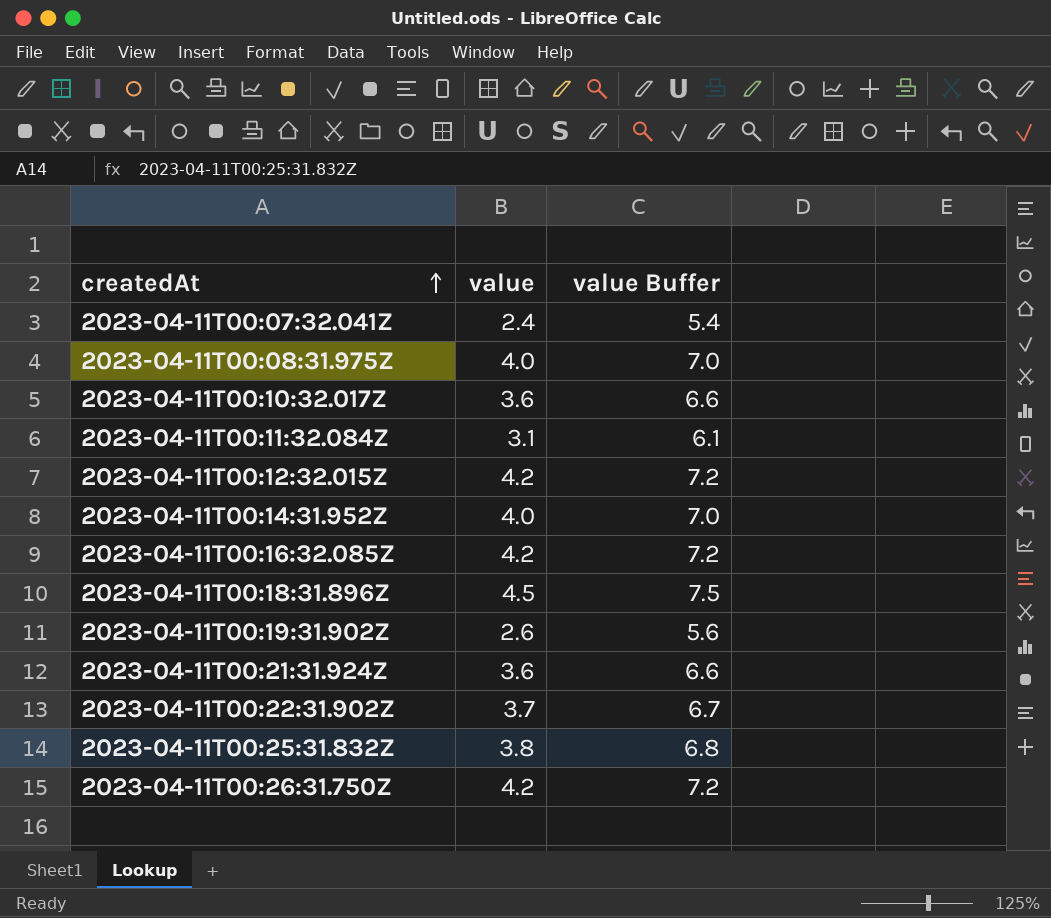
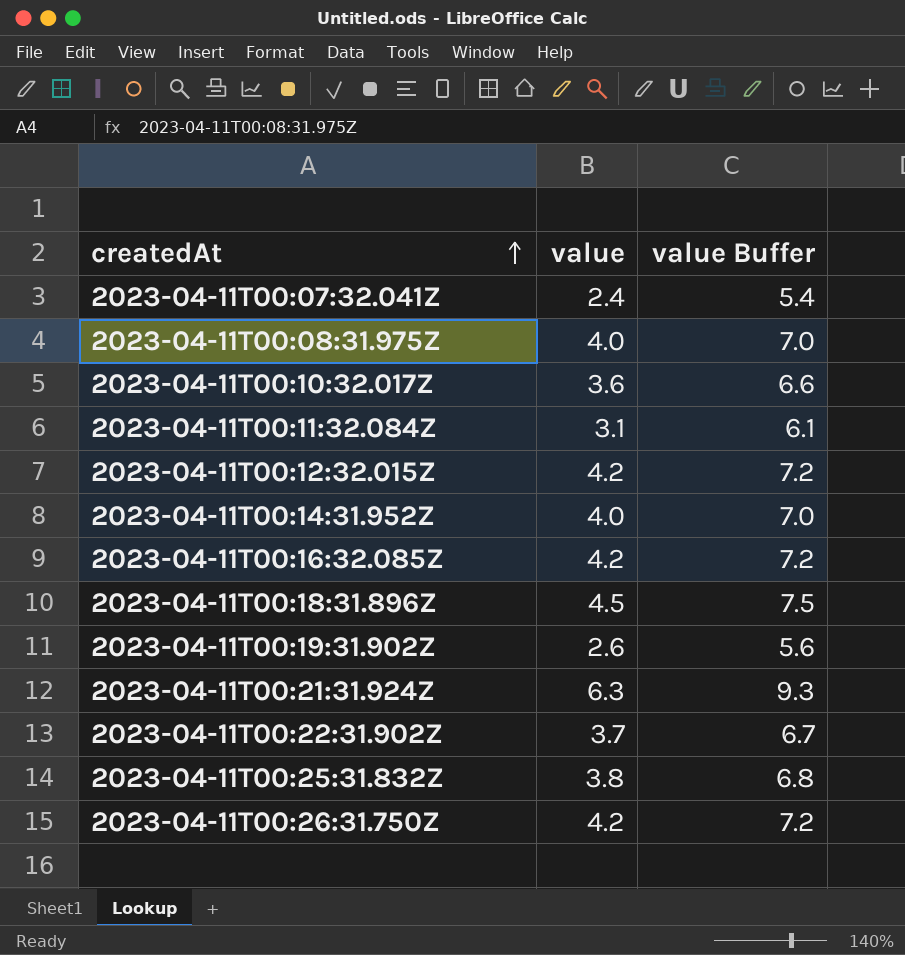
2023-04-11T00:21:31.924Z | value: 3.6 -> 6.3
2023-04-11T00:21:31.924Z | value Buffer: 6.6 -> 9.3

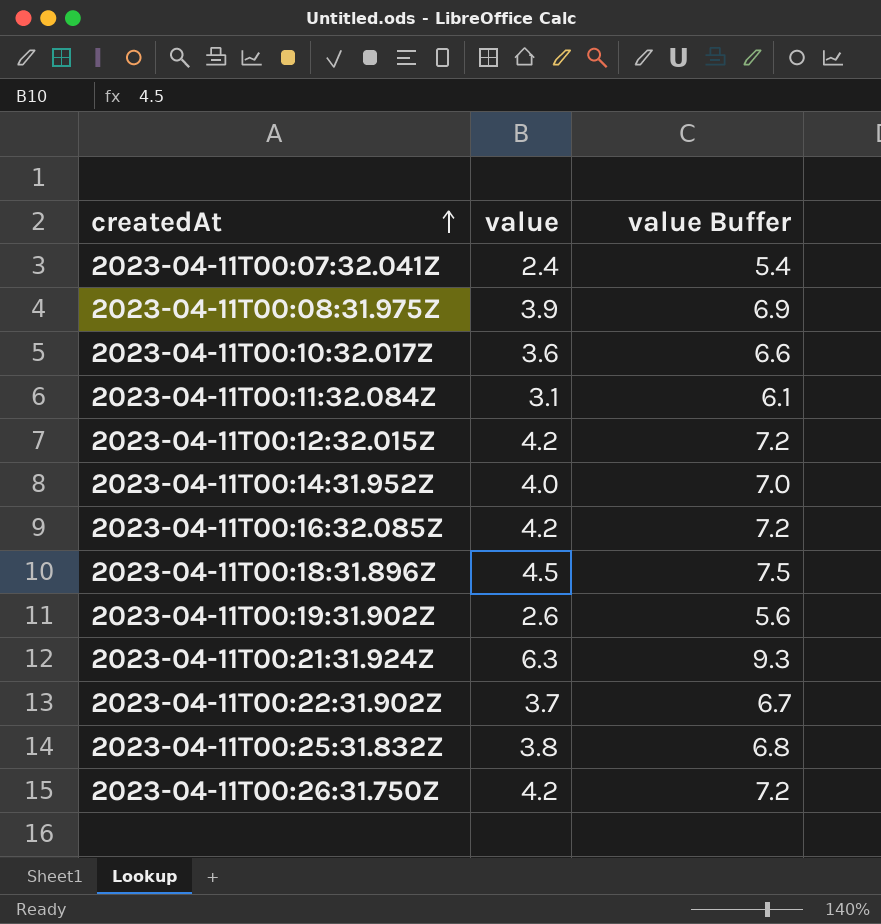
2023-04-11T00:08:31.975Z | value: 4.0 -> 3.9
2023-04-11T00:08:31.975Z | value Buffer: 7.0 -> 6.9

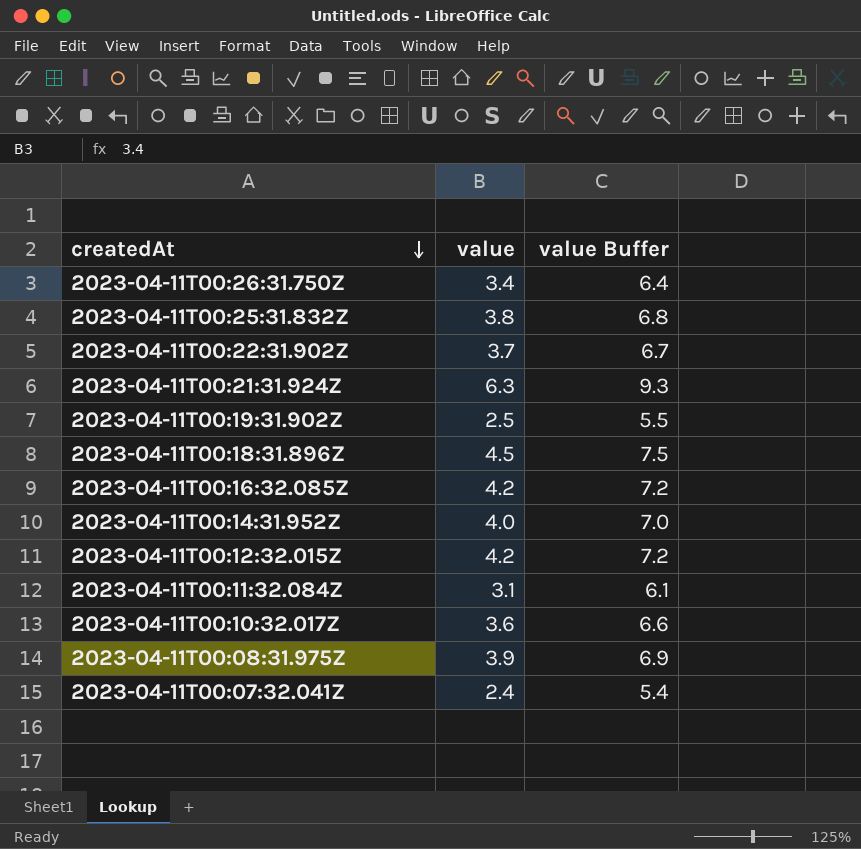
row order: createdAt ascending -> createdAt descending
2023-04-11T00:26:31.750Z | value: 4.2 -> 3.4
2023-04-11T00:26:31.750Z | value Buffer: 7.2 -> 6.4
2023-04-11T00:19:31.902Z | value: 2.6 -> 2.5
2023-04-11T00:19:31.902Z | value Buffer: 5.6 -> 5.5

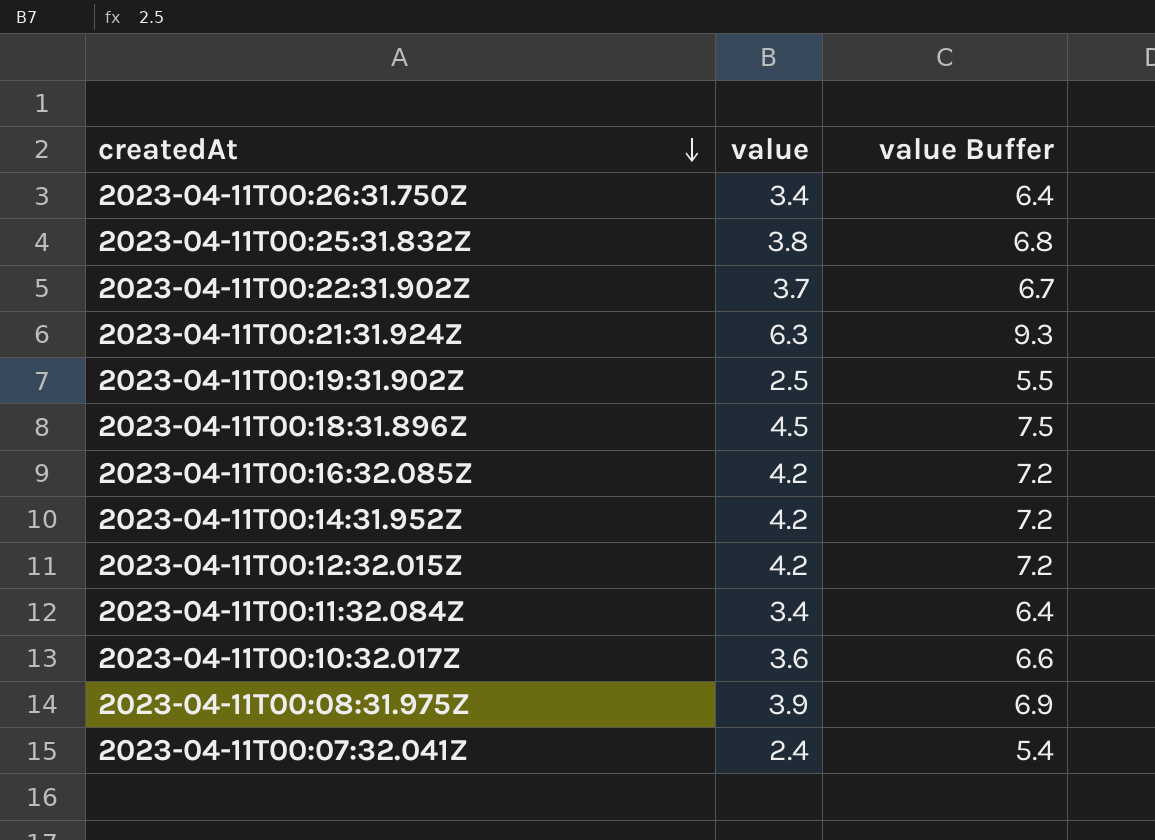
2023-04-11T00:14:31.952Z | value: 4.0 -> 4.2
2023-04-11T00:14:31.952Z | value Buffer: 7.0 -> 7.2
2023-04-11T00:11:32.084Z | value: 3.1 -> 3.4
2023-04-11T00:11:32.084Z | value Buffer: 6.1 -> 6.4

